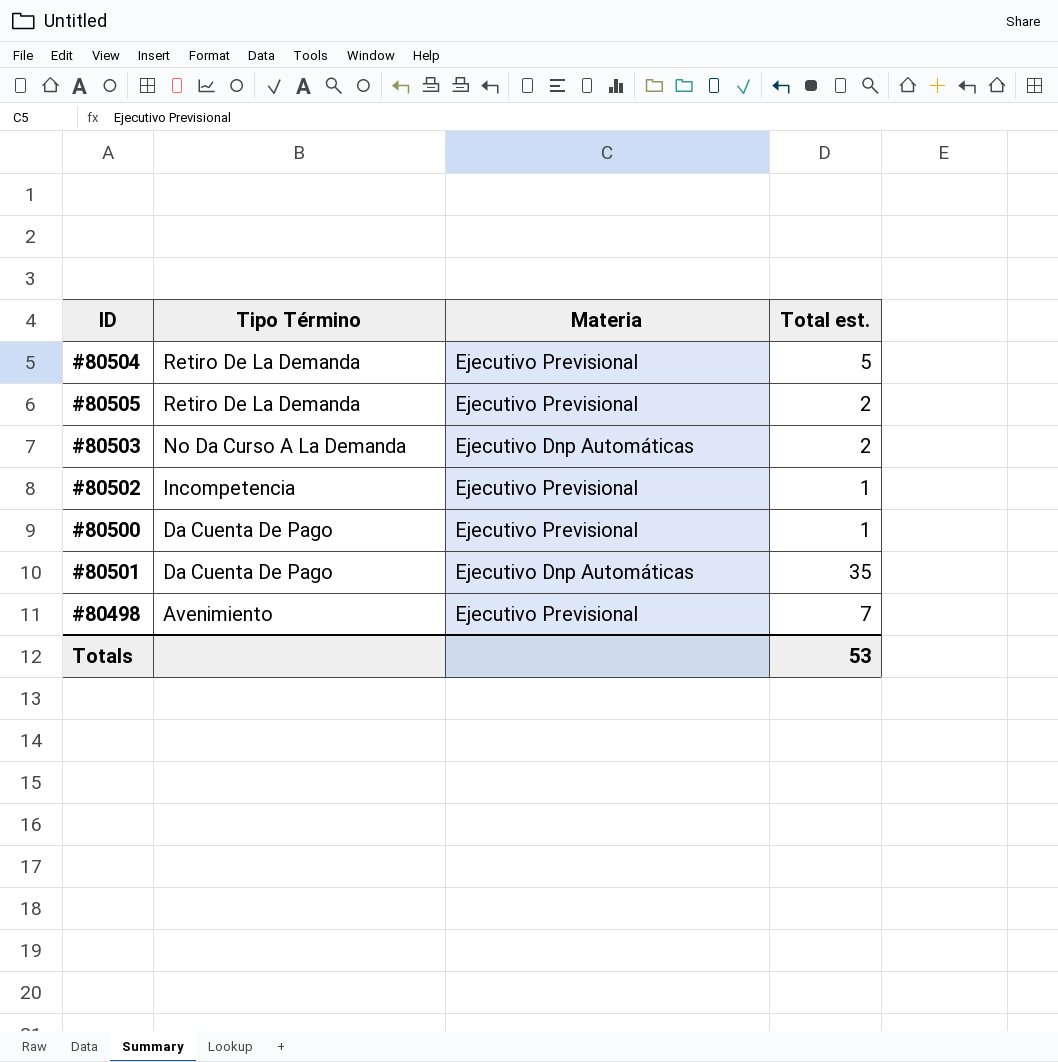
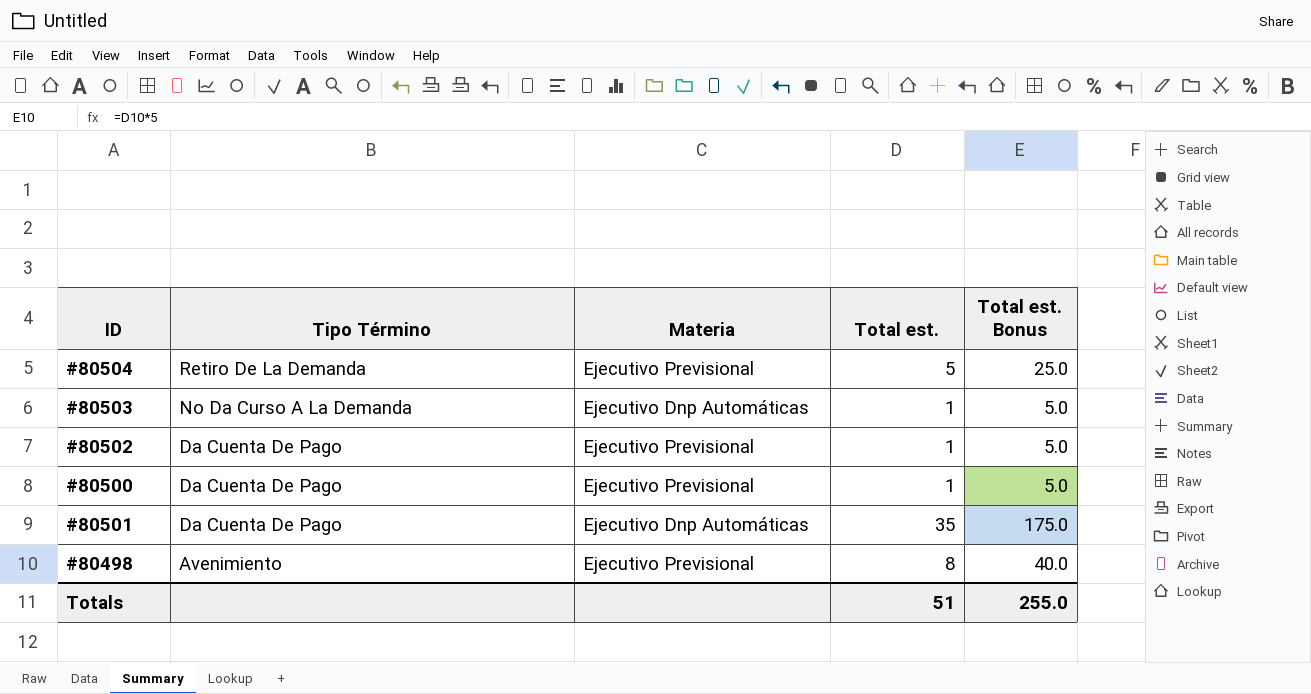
column Total est. Bonus | formula: none -> [Total est.] * 5
row #80505: Retiro De La Demanda | Ejecutivo Previsional | 2 -> none
#80503 | Total est.: 2 -> 1
#80502 | Tipo Término: Incompetencia -> Da Cuenta De Pago
#80498 | Total est.: 7 -> 8
Totals | Total est.: 53 -> 51

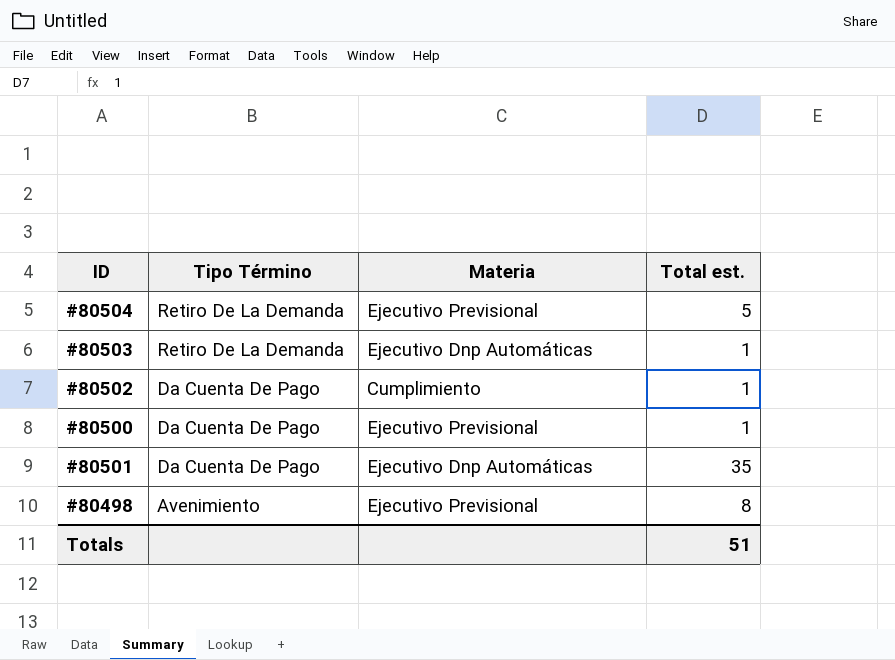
column Total est. Bonus | formula: [Total est.] * 5 -> none
#80503 | Tipo Término: No Da Curso A La Demanda -> Retiro De La Demanda
#80502 | Materia: Ejecutivo Previsional -> Cumplimiento

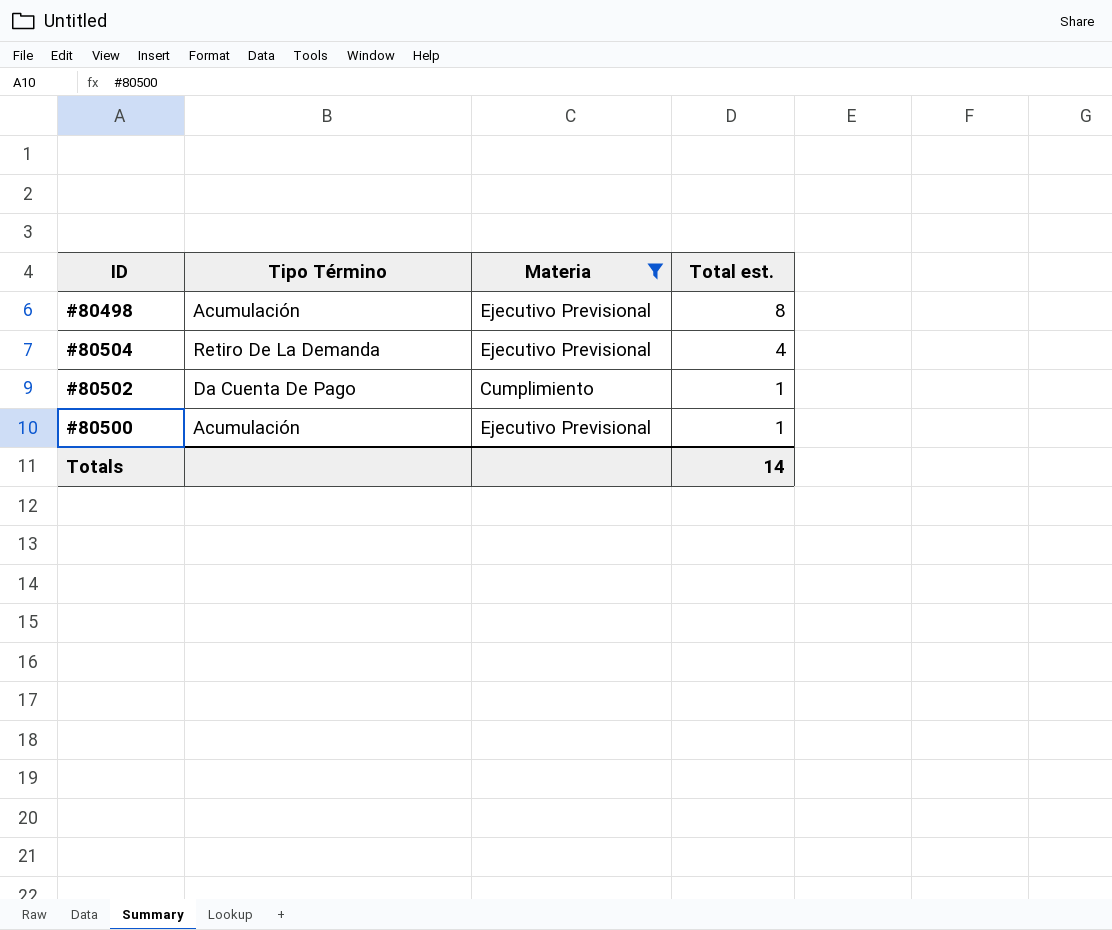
filter: none -> Materia != Ejecutivo Dnp Automáticas
row order: Tipo Término descending -> Total est. descending
#80498 | Tipo Término: Avenimiento -> Acumulación
#80504 | Total est.: 5 -> 4
#80500 | Tipo Término: Da Cuenta De Pago -> Acumulación
Totals | Total est.: 51 -> 14

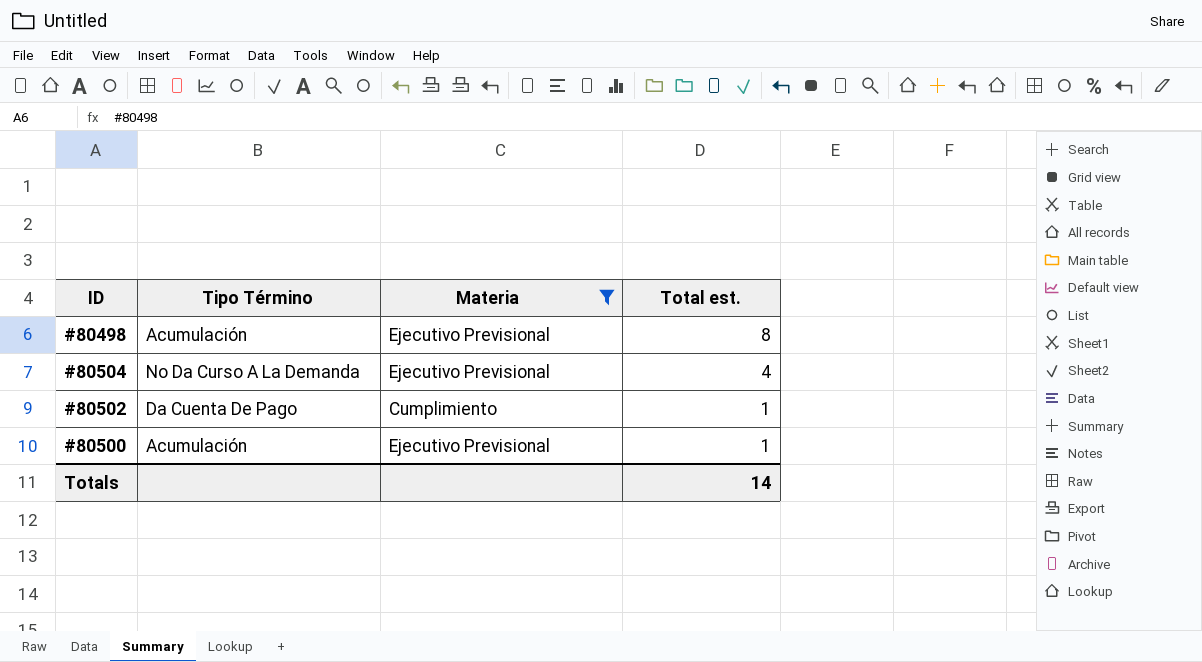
#80504 | Tipo Término: Retiro De La Demanda -> No Da Curso A La Demanda

